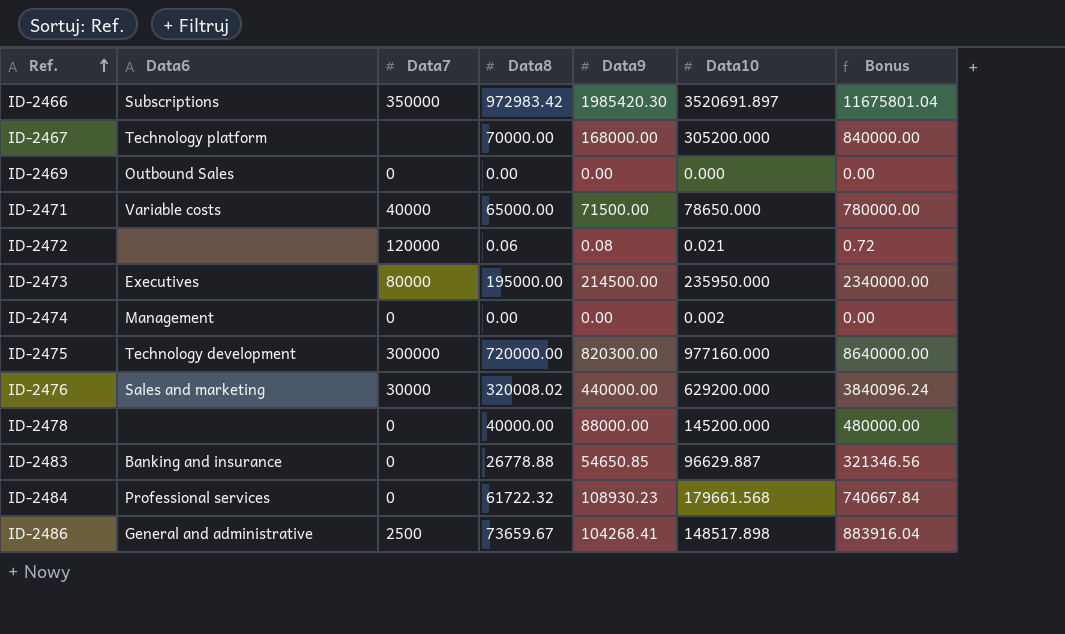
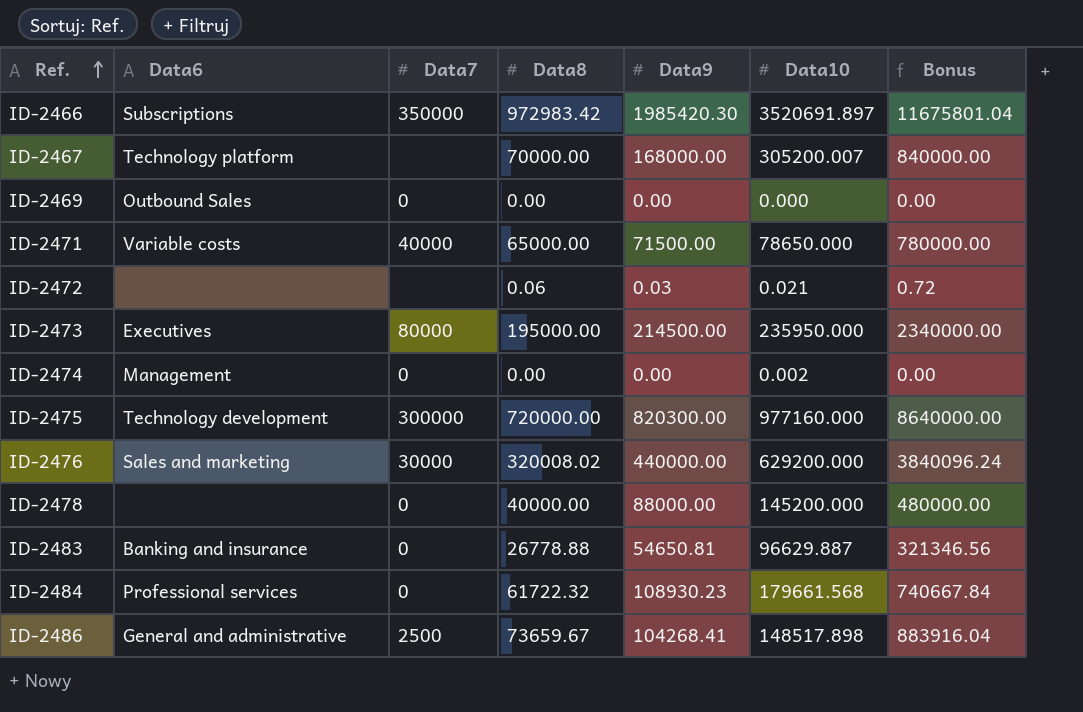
ID-2467 | Data10: 305200.000 -> 305200.007
ID-2472 | Data7: 120000 -> none
ID-2472 | Data9: 0.08 -> 0.03
ID-2483 | Data9: 54650.85 -> 54650.81

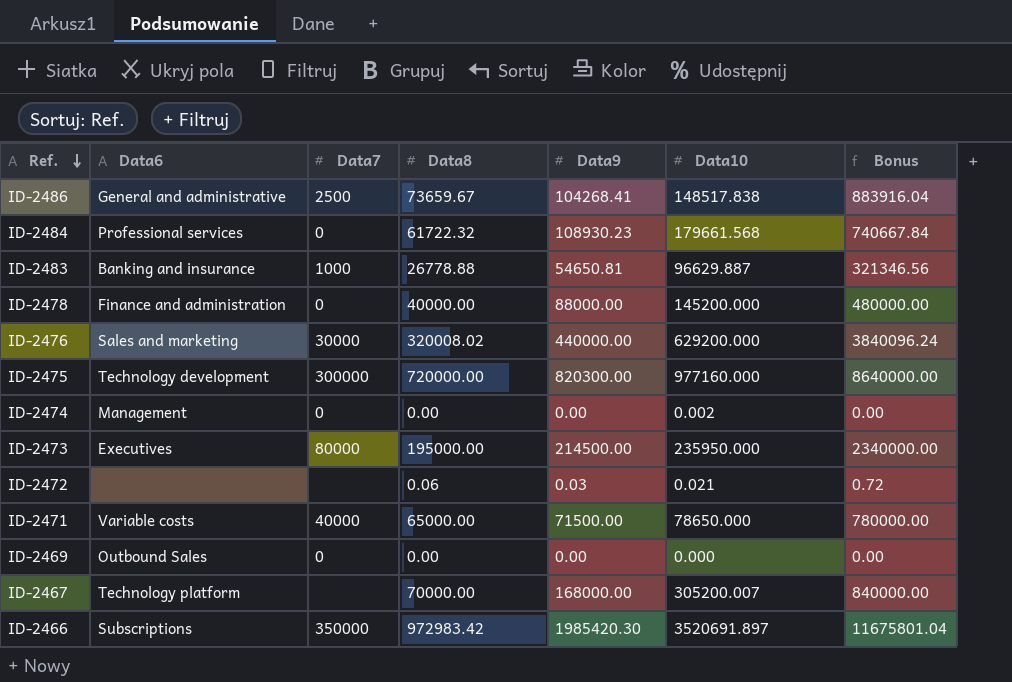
row order: Ref. ascending -> Ref. descending
ID-2486 | Data10: 148517.898 -> 148517.838
ID-2483 | Data7: 0 -> 1000
ID-2478 | Data6: none -> Finance and administration

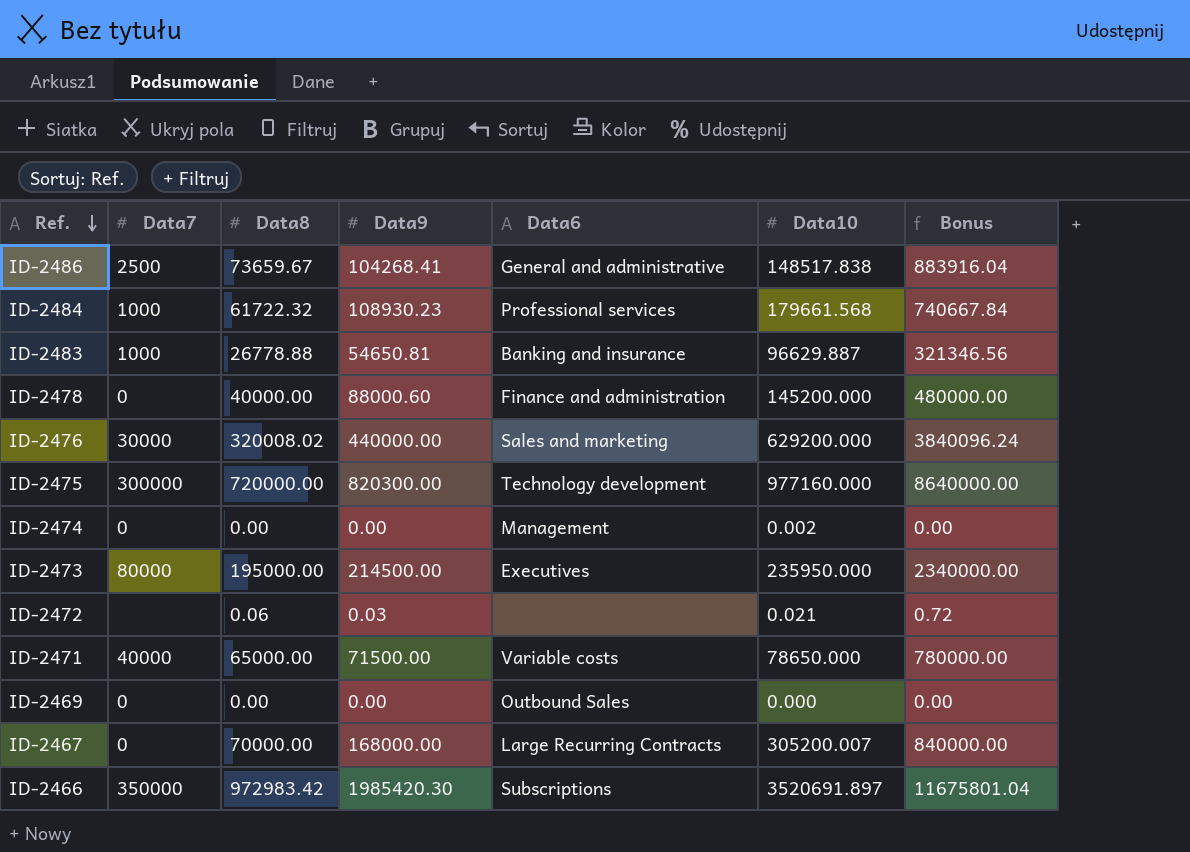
column Data6 | position: 2 -> 5
ID-2484 | Data7: 0 -> 1000
ID-2478 | Data9: 88000.00 -> 88000.60
ID-2467 | Data7: none -> 0
ID-2467 | Data6: Technology platform -> Large Recurring Contracts

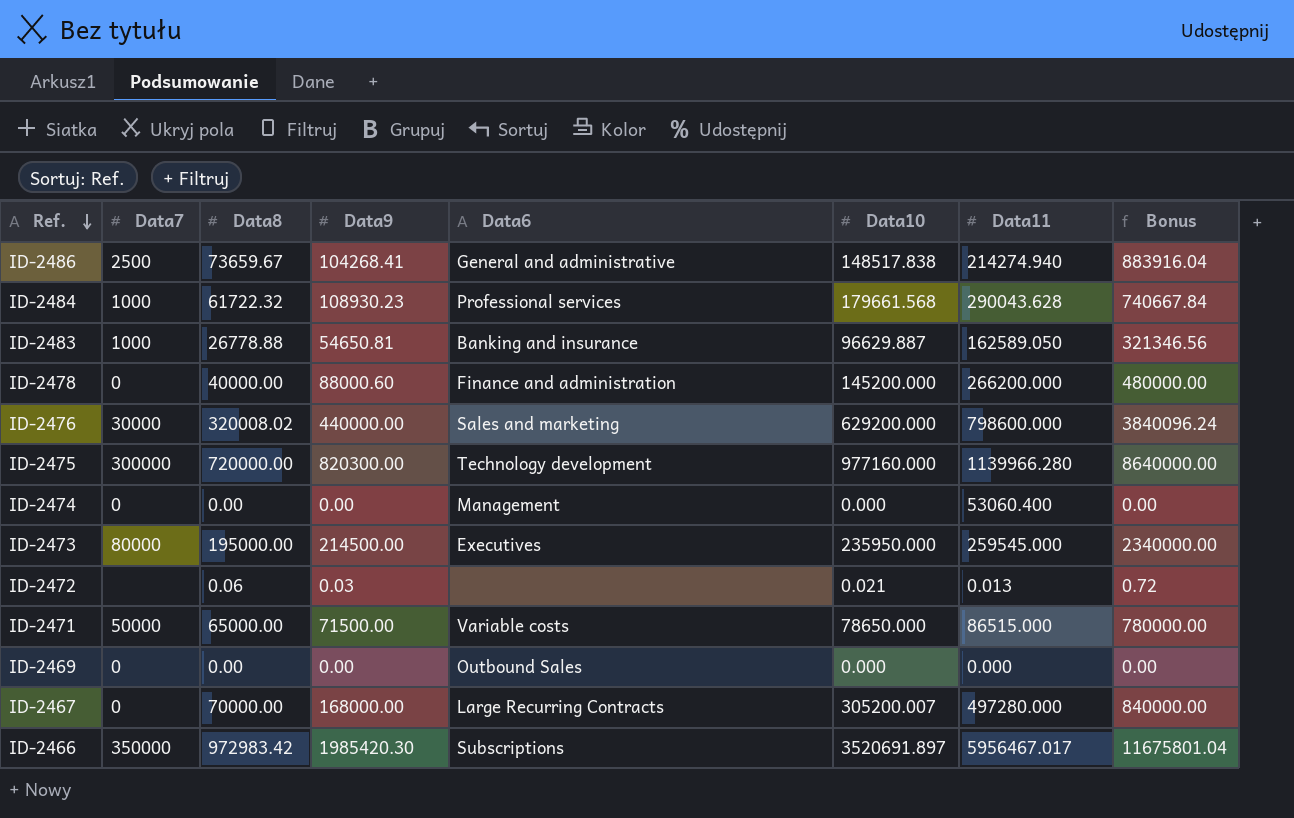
column Data11 | position: none -> 7
ID-2474 | Data10: 0.002 -> 0.000
ID-2471 | Data7: 40000 -> 50000

